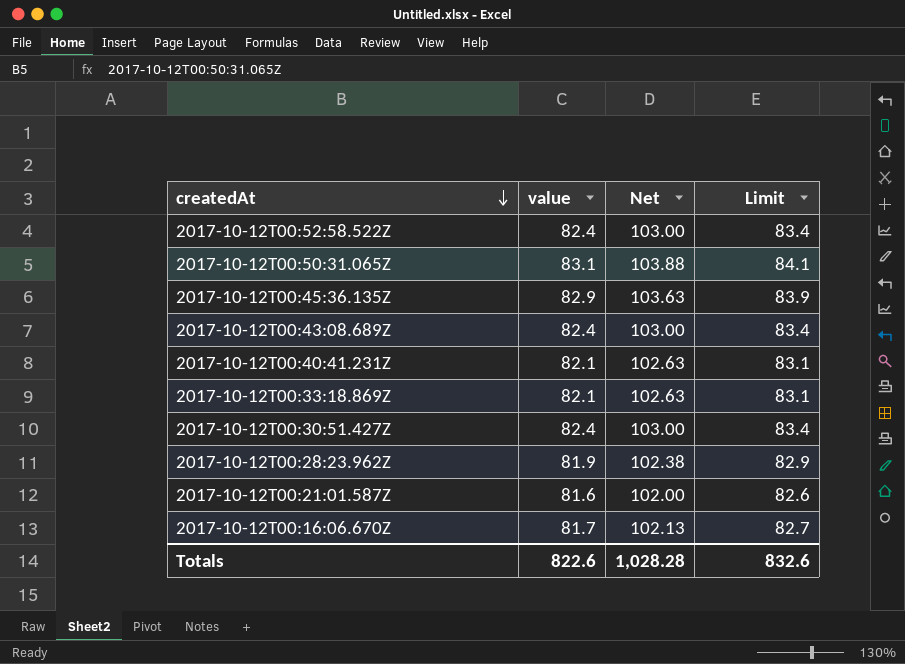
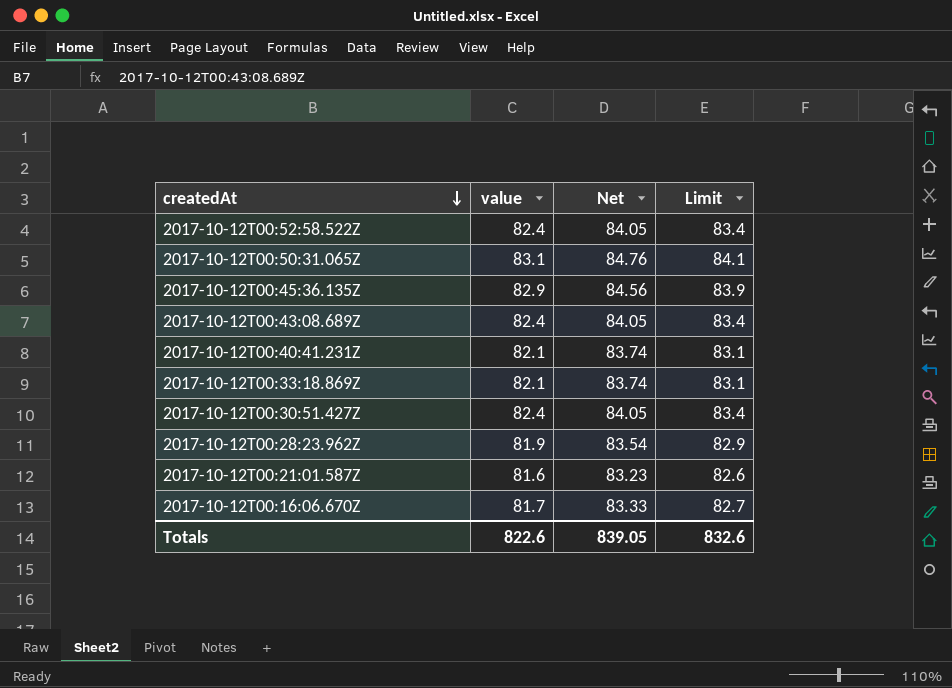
column Net | formula: [value] * 1.25 -> [value] * 1.02
Totals | Net: 1,028.28 -> 839.05

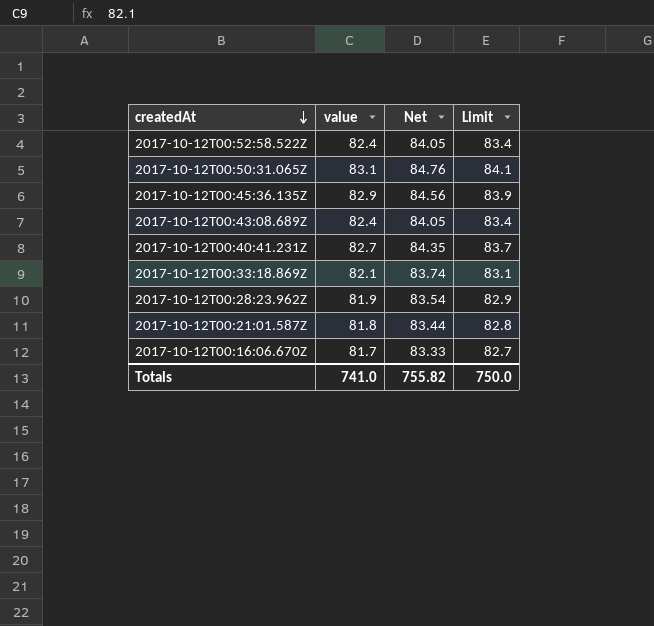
row 2017-10-12T00:30:51.427Z: 82.4 | 84.05 | 83.4 -> none
2017-10-12T00:40:41.231Z | value: 82.1 -> 82.7
2017-10-12T00:40:41.231Z | Net: 83.74 -> 84.35
2017-10-12T00:40:41.231Z | Limit: 83.1 -> 83.7
2017-10-12T00:21:01.587Z | value: 81.6 -> 81.8
2017-10-12T00:21:01.587Z | Net: 83.23 -> 83.44
2017-10-12T00:21:01.587Z | Limit: 82.6 -> 82.8
Totals | value: 822.6 -> 741.0
Totals | Net: 839.05 -> 755.82
Totals | Limit: 832.6 -> 750.0

